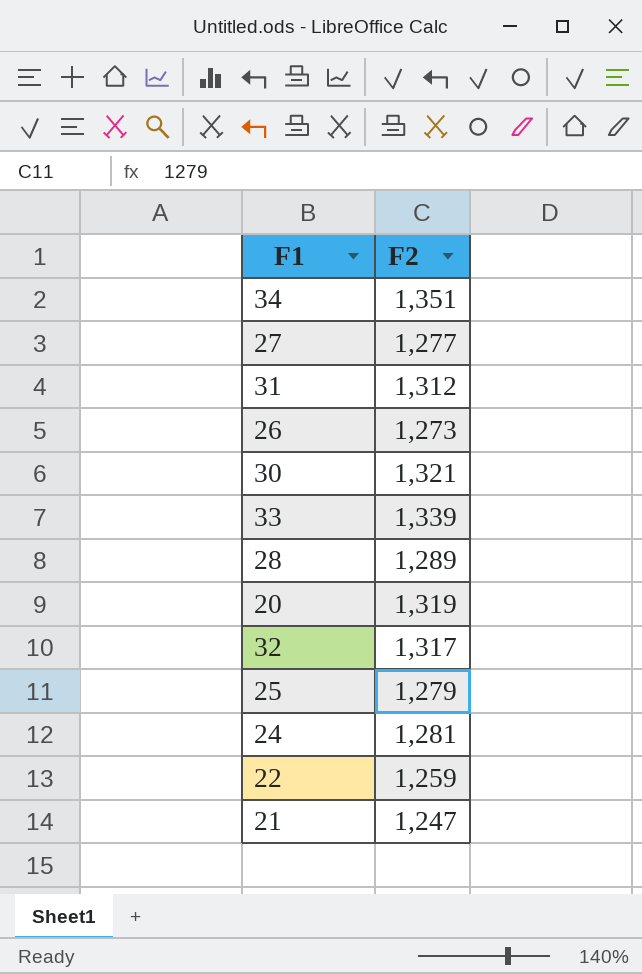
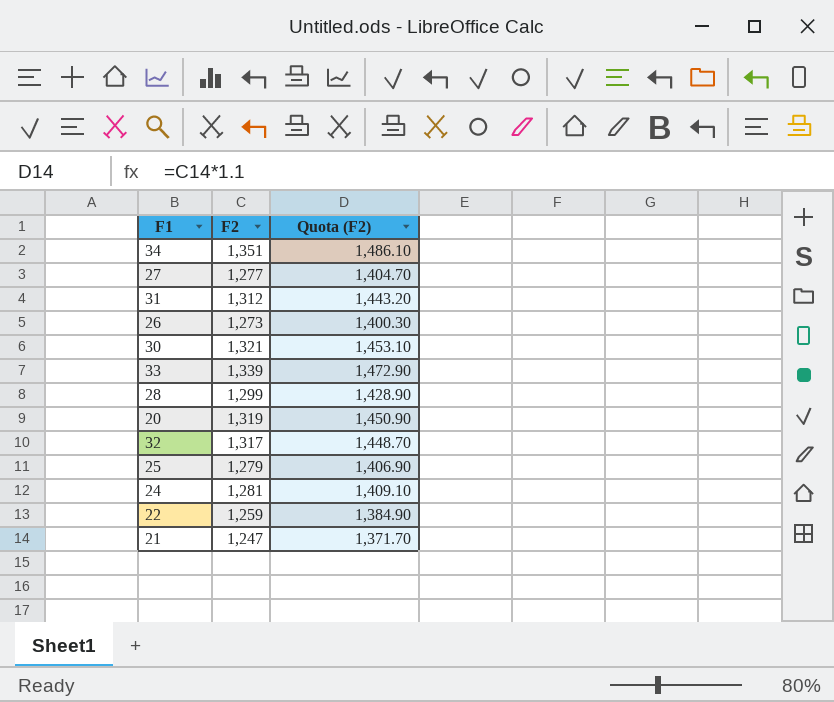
column Quota (F2) | formula: none -> [F2] * 1.1
28 | F2: 1,289 -> 1,299

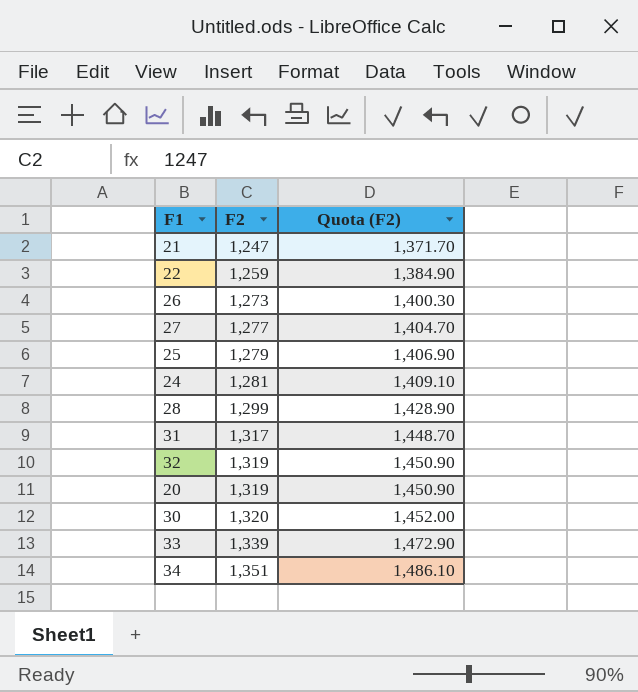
row order: none -> F2 ascending
31 | F2: 1,312 -> 1,317
31 | Quota (F2): 1,443.20 -> 1,448.70
32 | F2: 1,317 -> 1,319
32 | Quota (F2): 1,448.70 -> 1,450.90
30 | F2: 1,321 -> 1,320
30 | Quota (F2): 1,453.10 -> 1,452.00

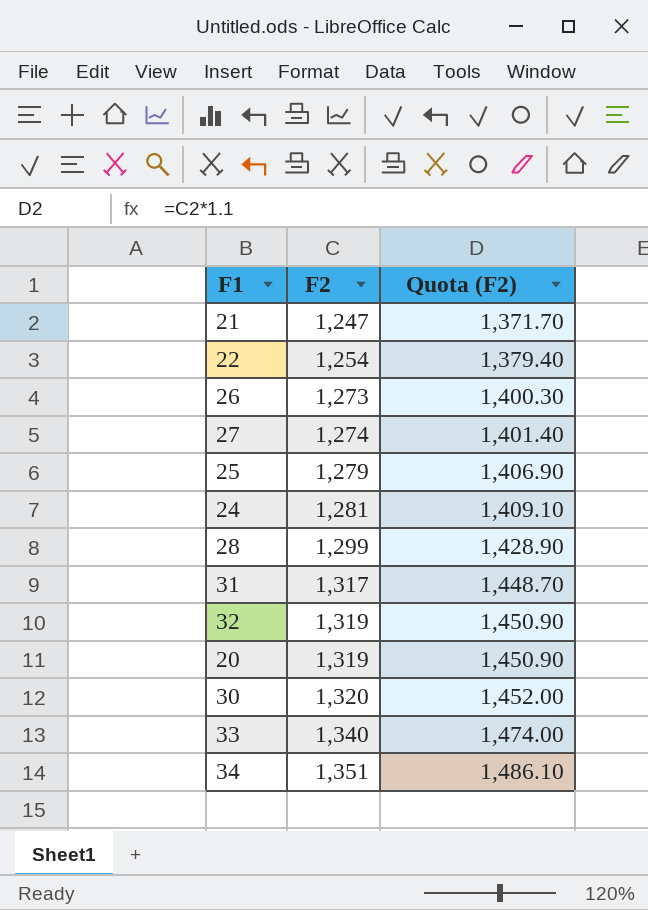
22 | F2: 1,259 -> 1,254
22 | Quota (F2): 1,384.90 -> 1,379.40
27 | F2: 1,277 -> 1,274
27 | Quota (F2): 1,404.70 -> 1,401.40
33 | F2: 1,339 -> 1,340
33 | Quota (F2): 1,472.90 -> 1,474.00

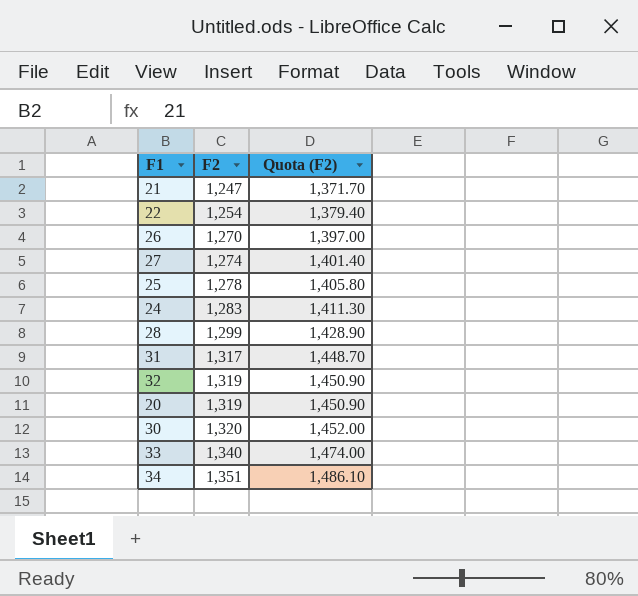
26 | F2: 1,273 -> 1,270
26 | Quota (F2): 1,400.30 -> 1,397.00
25 | F2: 1,279 -> 1,278
25 | Quota (F2): 1,406.90 -> 1,405.80
24 | F2: 1,281 -> 1,283
24 | Quota (F2): 1,409.10 -> 1,411.30

